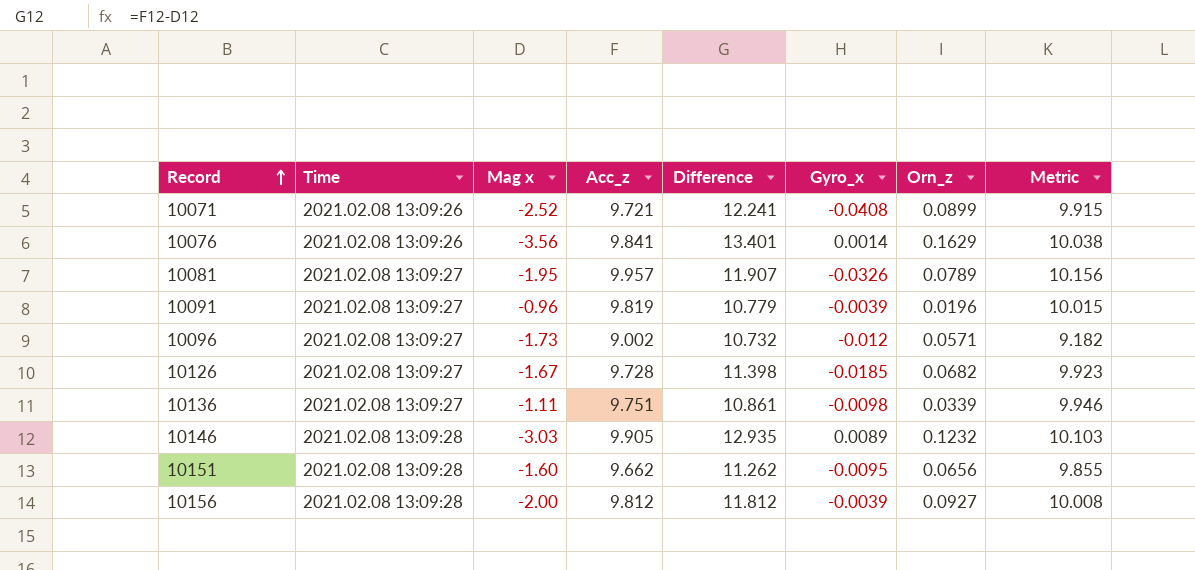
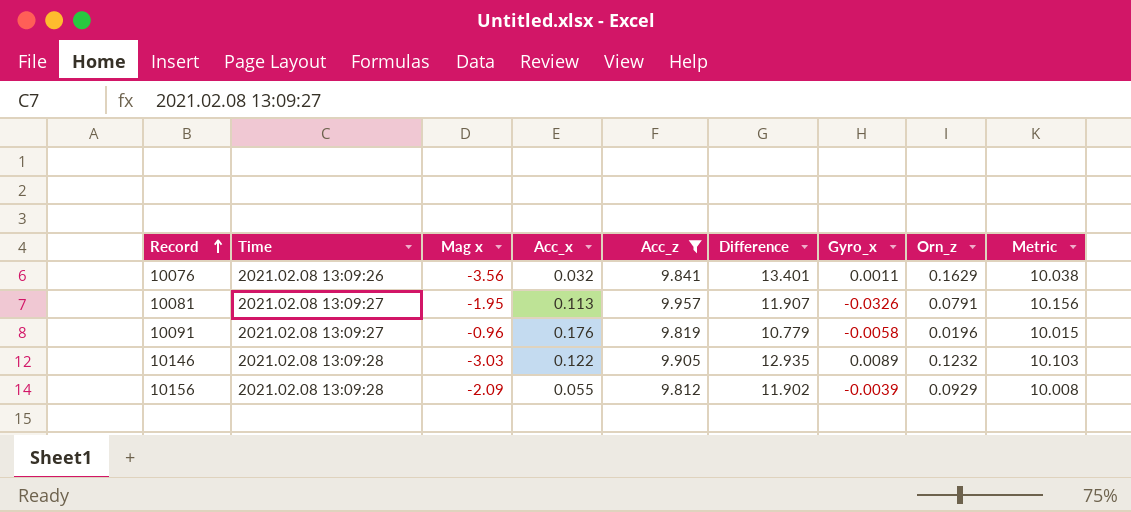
filter: none -> Acc_z >= 9.812
column Acc_x | position: none -> 4
10076 | Gyro_x: 0.0014 -> 0.0011
10081 | Orn_z: 0.0789 -> 0.0791
10091 | Gyro_x: -0.0039 -> -0.0058
10156 | Mag x: -2.00 -> -2.09
10156 | Difference: 11.812 -> 11.902
10156 | Orn_z: 0.0927 -> 0.0929

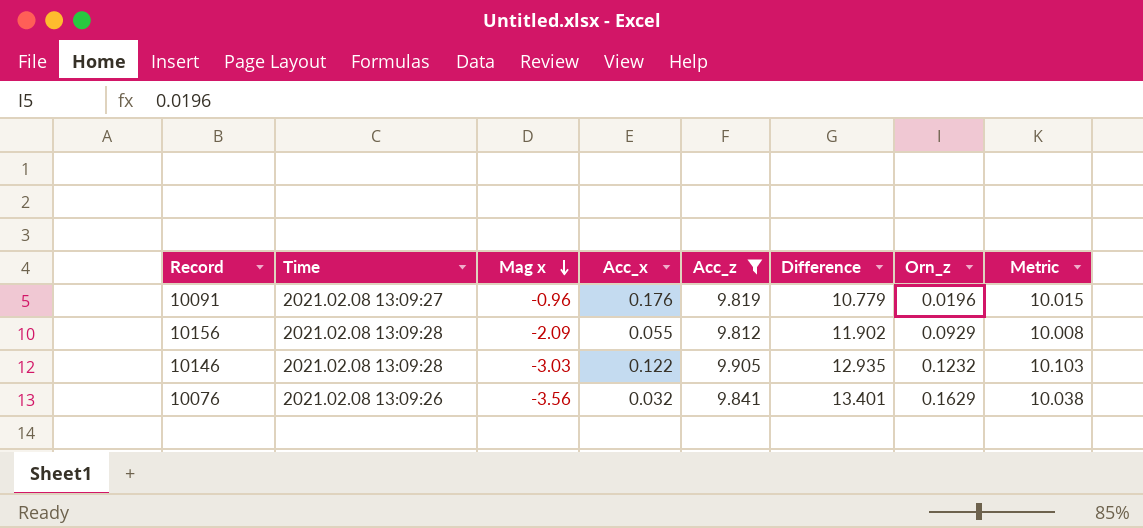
row order: Record ascending -> Mag x descending
column Gyro_x | position: 7 -> none
row 10081: 2021.02.08 13:09:27 | -1.95 | 0.113 | 9.957 | 11.907 | -0.0326 | 0.0791 | 10.156 -> none

